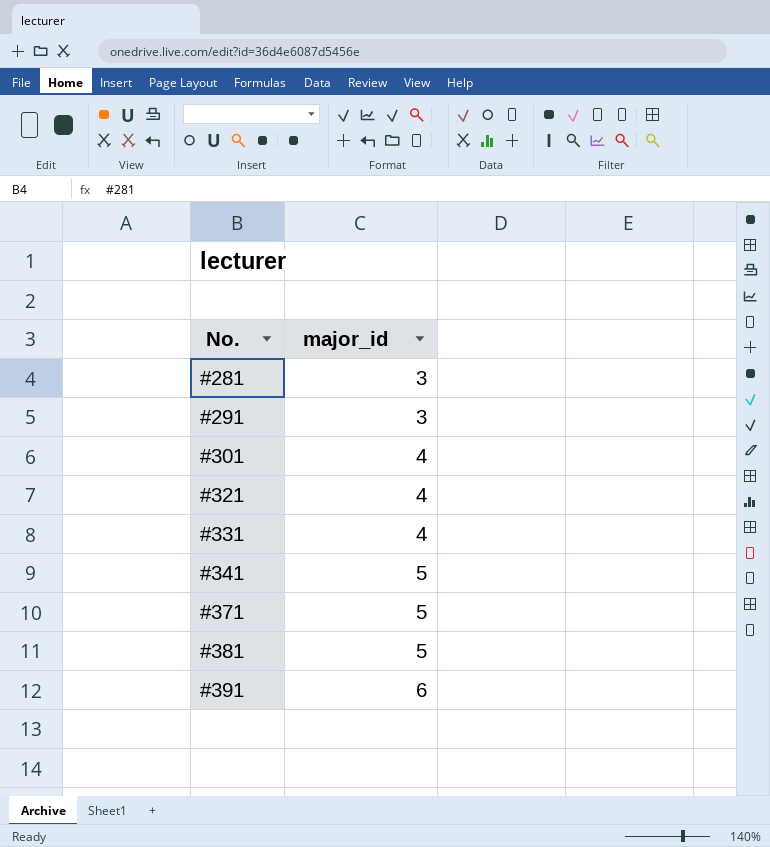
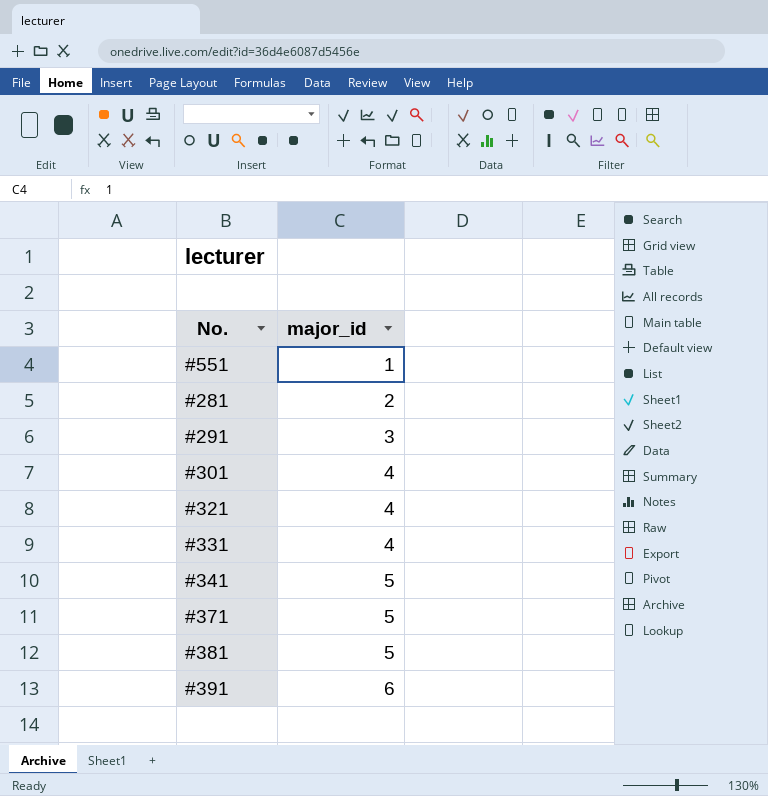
row #551: none -> 1
#281 | major_id: 3 -> 2

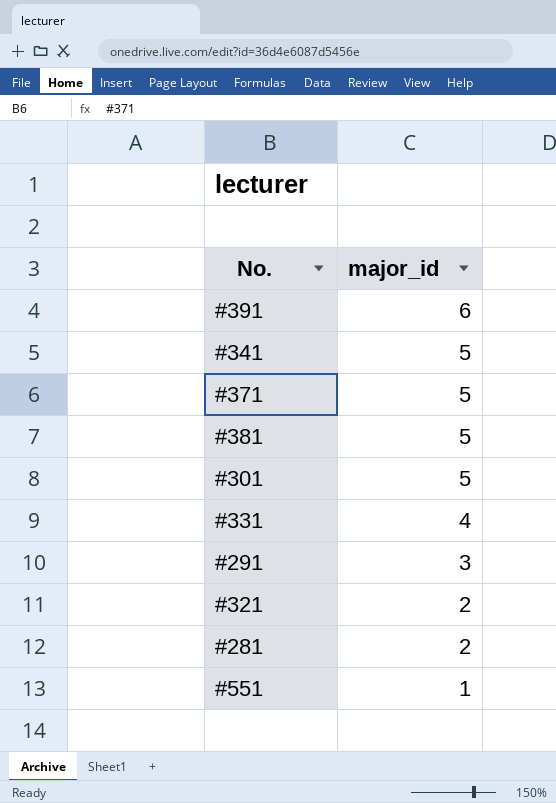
row order: major_id ascending -> major_id descending
#301 | major_id: 4 -> 5
#321 | major_id: 4 -> 2

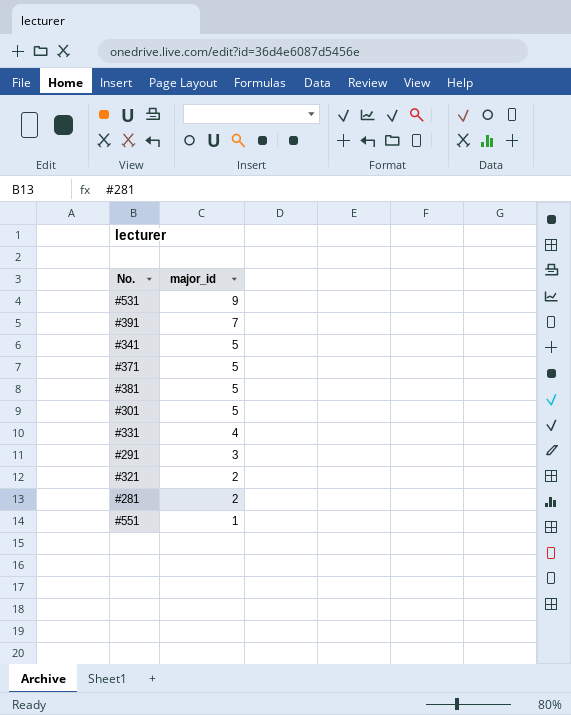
row #531: none -> 9
#391 | major_id: 6 -> 7

